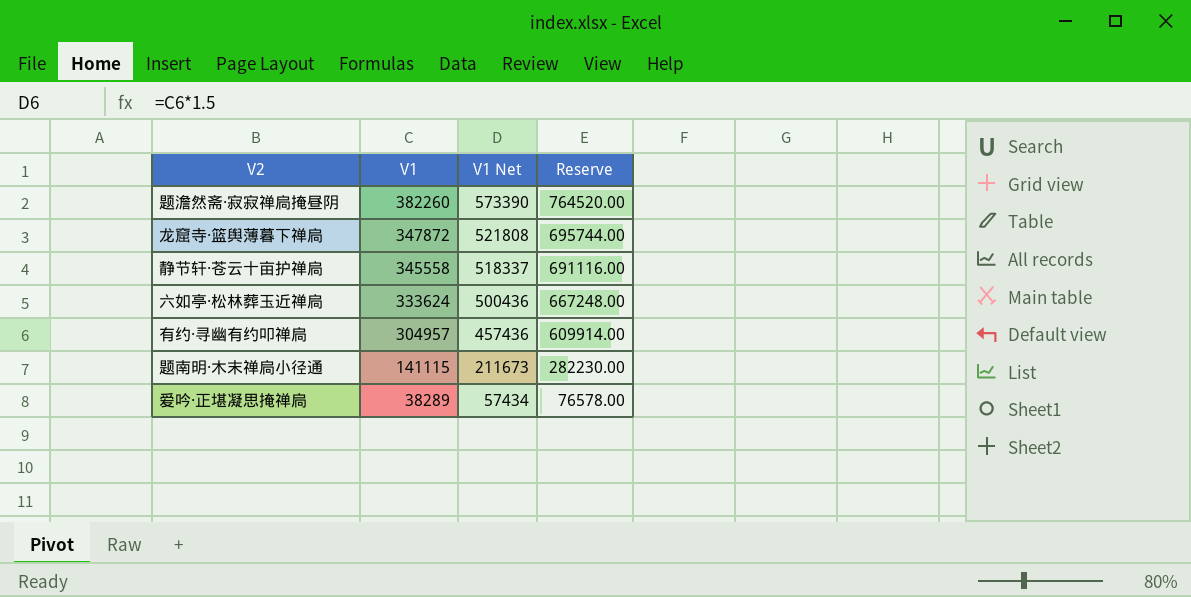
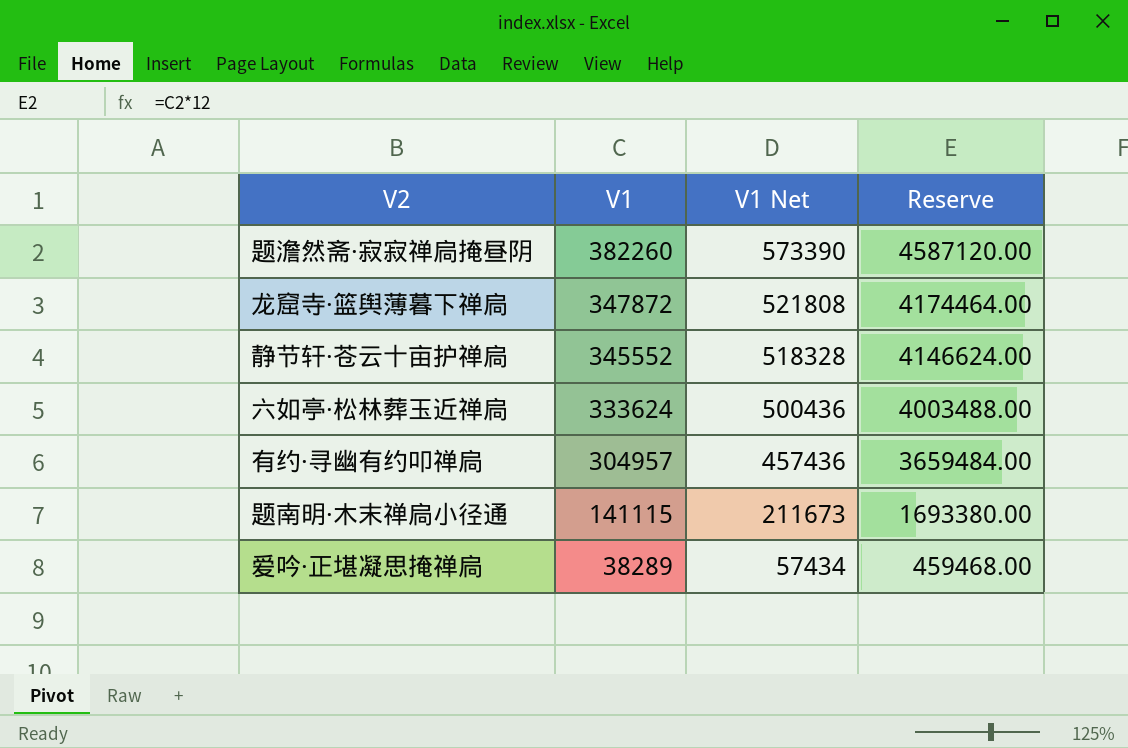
column Reserve | formula: [V1] * 2 -> [V1] * 12
静节轩·苍云十亩护禅扃 | V1: 345558 -> 345552
静节轩·苍云十亩护禅扃 | V1 Net: 518337 -> 518328

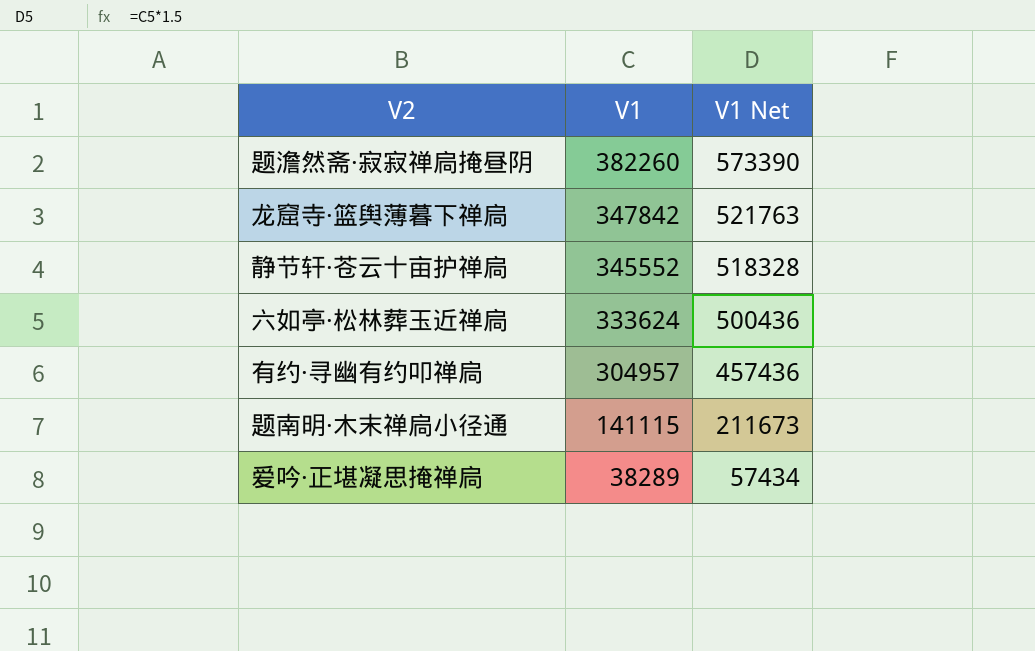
column Reserve | formula: [V1] * 12 -> none
龙窟寺·篮舆薄暮下禅扃 | V1: 347872 -> 347842
龙窟寺·篮舆薄暮下禅扃 | V1 Net: 521808 -> 521763

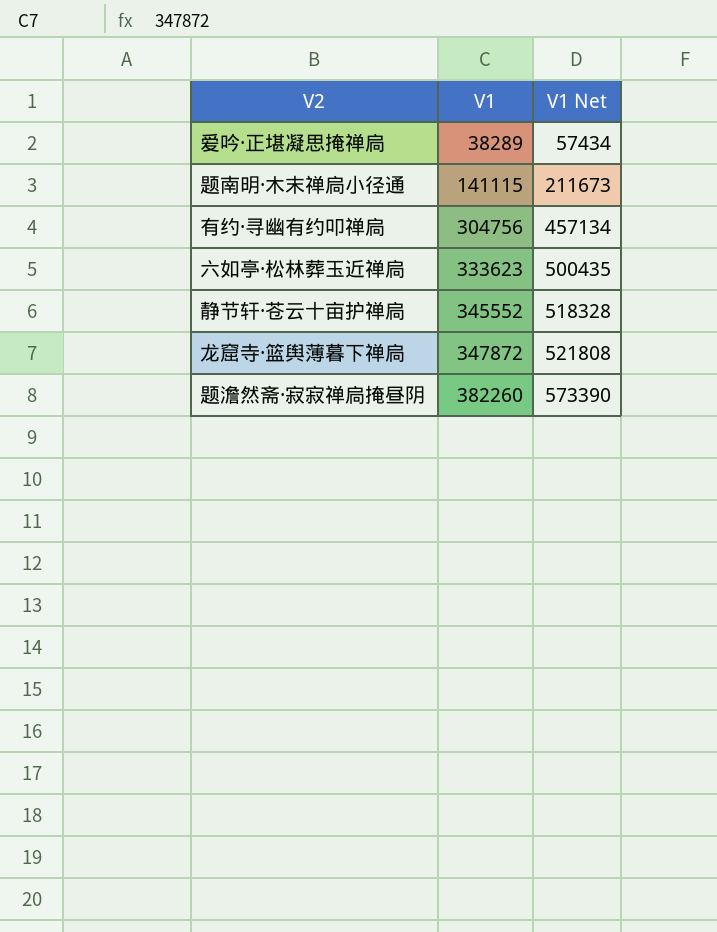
row order: V1 descending -> V1 ascending
有约·寻幽有约叩禅扃 | V1: 304957 -> 304756
有约·寻幽有约叩禅扃 | V1 Net: 457436 -> 457134
六如亭·松林葬玉近禅扃 | V1: 333624 -> 333623
六如亭·松林葬玉近禅扃 | V1 Net: 500436 -> 500435
龙窟寺·篮舆薄暮下禅扃 | V1: 347842 -> 347872
龙窟寺·篮舆薄暮下禅扃 | V1 Net: 521763 -> 521808

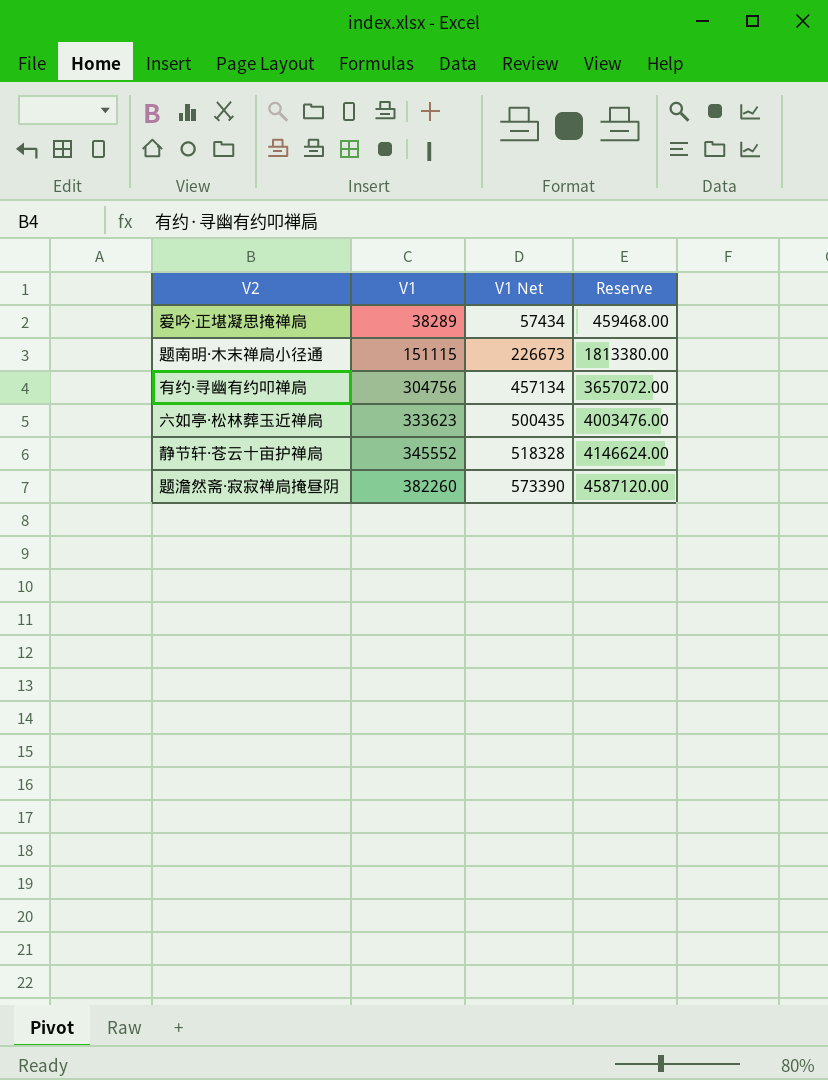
column Reserve | formula: none -> [V1] * 12
row 龙窟寺·篮舆薄暮下禅扃: 347872 | 521808 -> none
题南明·木末禅扃小径通 | V1: 141115 -> 151115
题南明·木末禅扃小径通 | V1 Net: 211673 -> 226673

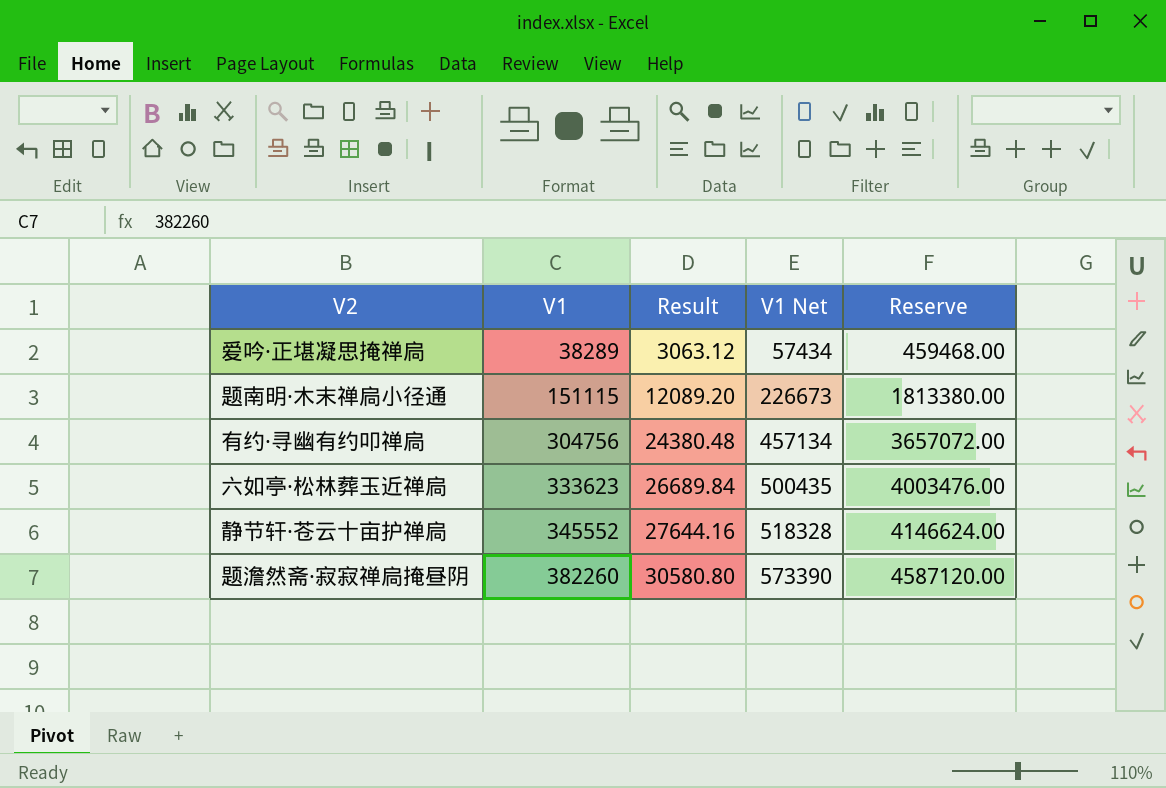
column Result | formula: none -> [V1] * 0.08

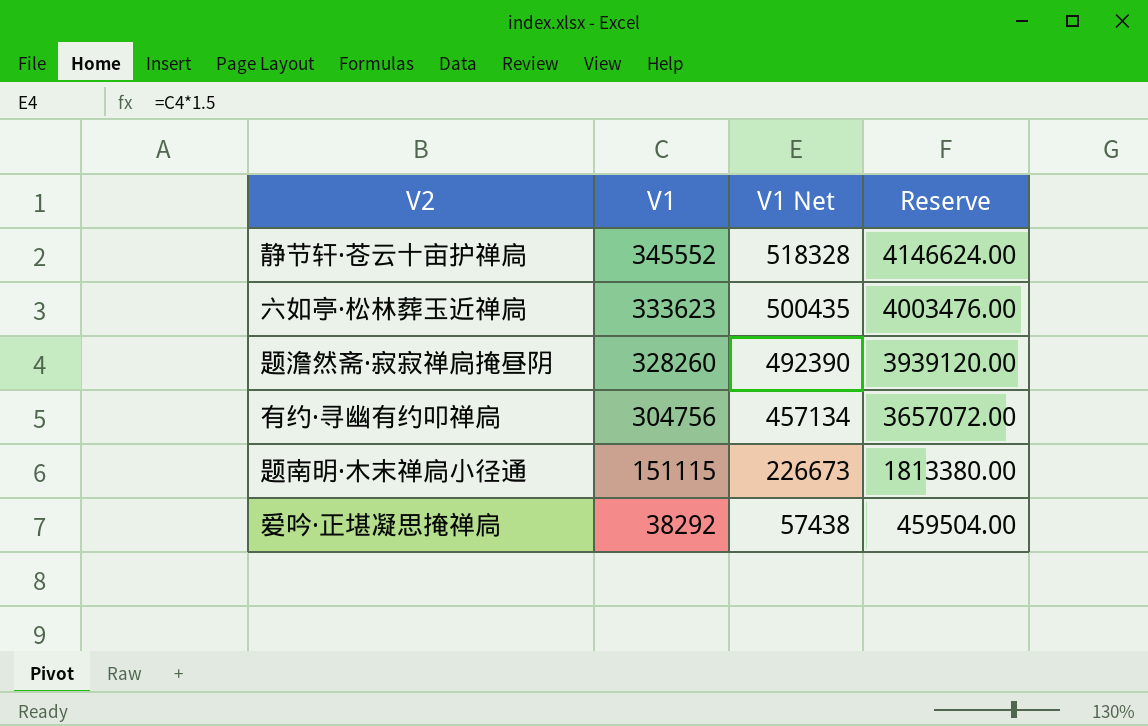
row order: V1 ascending -> V1 descending
column Result | formula: [V1] * 0.08 -> none
题澹然斋·寂寂禅扃掩昼阴 | V1: 382260 -> 328260
题澹然斋·寂寂禅扃掩昼阴 | V1 Net: 573390 -> 492390
题澹然斋·寂寂禅扃掩昼阴 | Reserve: 4587120.00 -> 3939120.00
爱吟·正堪凝思掩禅扃 | V1: 38289 -> 38292
爱吟·正堪凝思掩禅扃 | V1 Net: 57434 -> 57438
爱吟·正堪凝思掩禅扃 | Reserve: 459468.00 -> 459504.00

